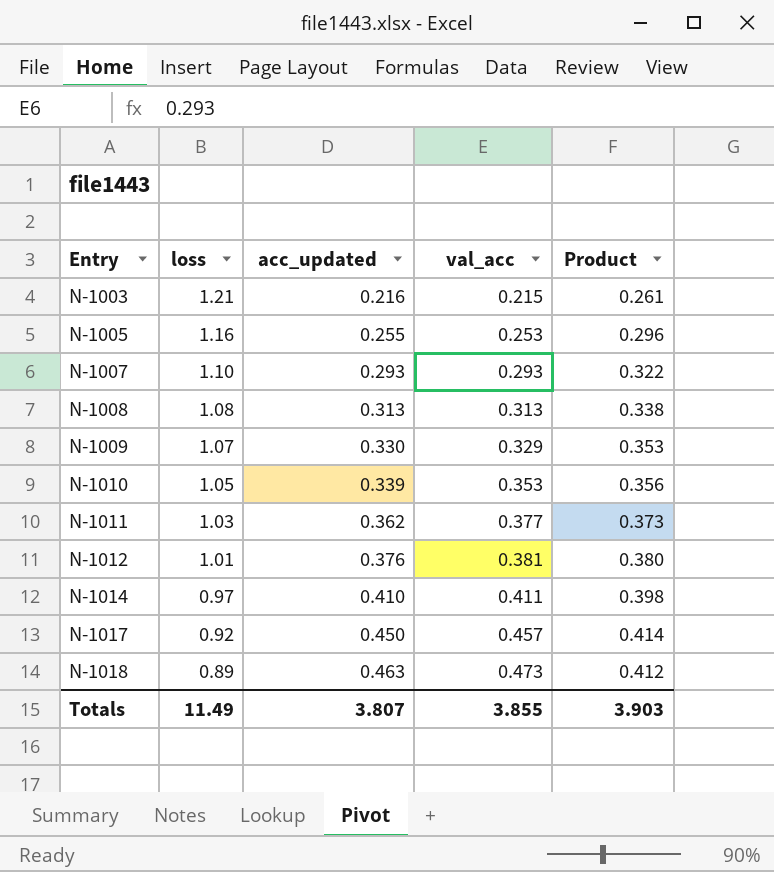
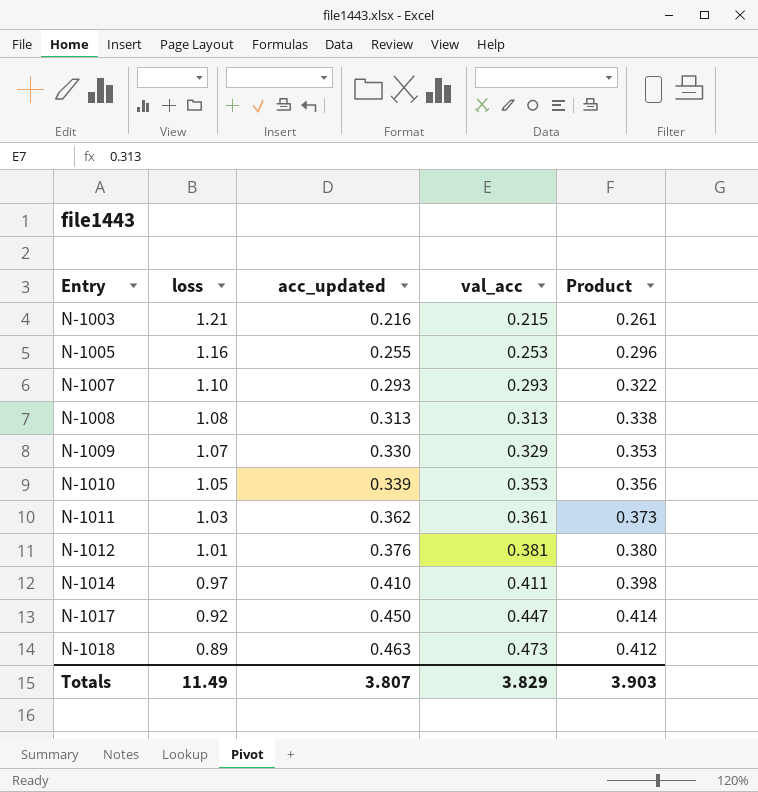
N-1011 | val_acc: 0.377 -> 0.361
N-1017 | val_acc: 0.457 -> 0.447
Totals | val_acc: 3.855 -> 3.829

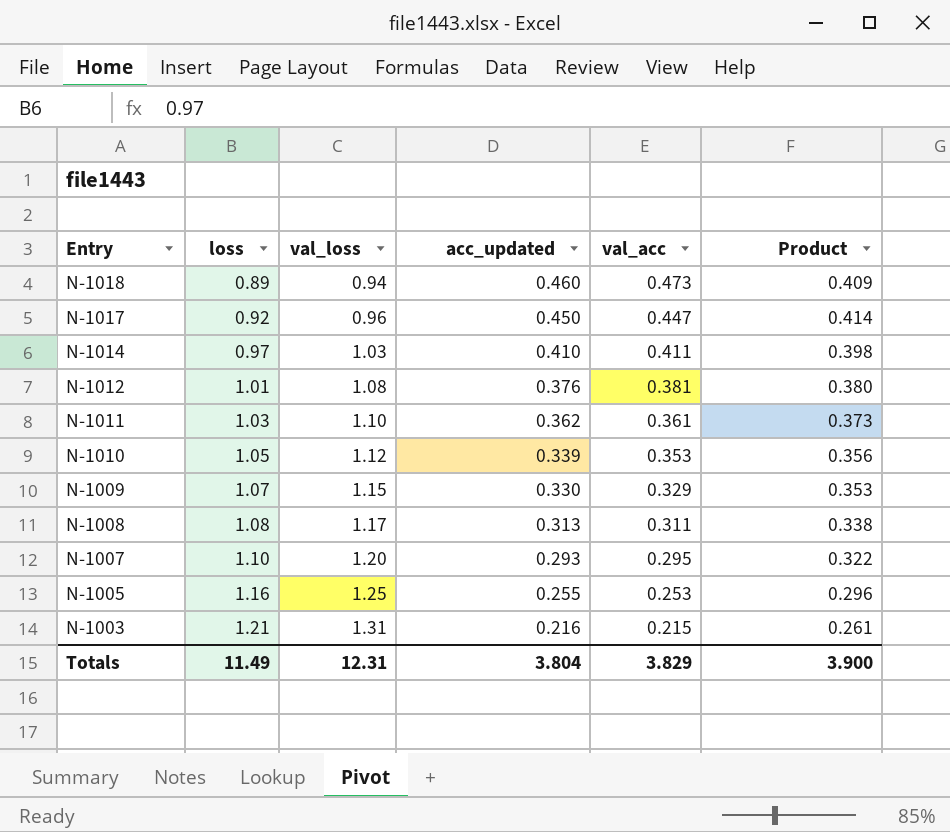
row order: Entry ascending -> Entry descending
column val_loss | position: none -> 3
N-1018 | acc_updated: 0.463 -> 0.460
N-1018 | Product: 0.412 -> 0.409
N-1008 | val_acc: 0.313 -> 0.311
N-1007 | val_acc: 0.293 -> 0.295
Totals | acc_updated: 3.807 -> 3.804
Totals | Product: 3.903 -> 3.900

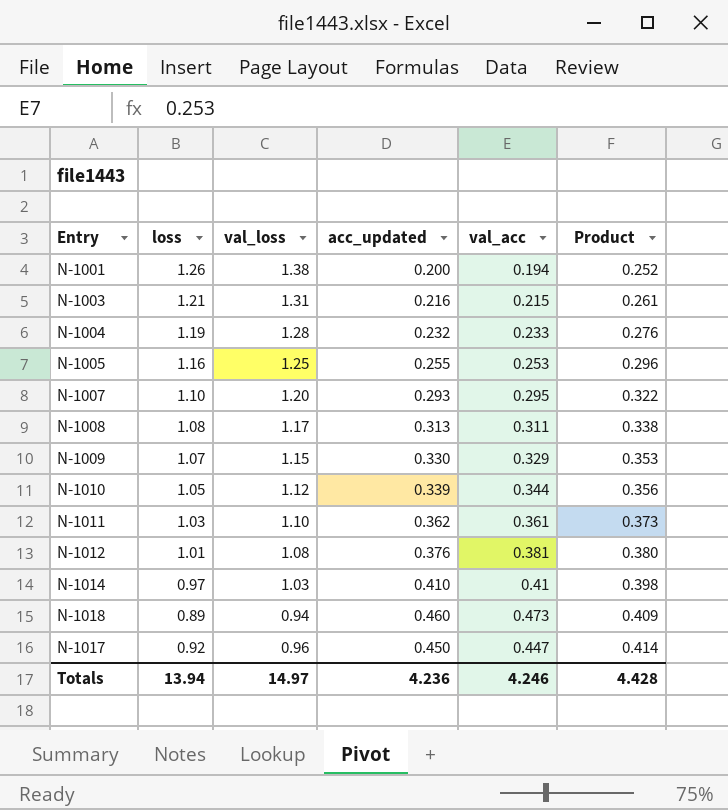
row order: Entry descending -> Product ascending
row N-1001: none -> 1.26 | 1.38 | 0.200 | 0.194 | 0.252
row N-1004: none -> 1.19 | 1.28 | 0.232 | 0.233 | 0.276
N-1010 | val_acc: 0.353 -> 0.344
N-1014 | val_acc: 0.411 -> 0.41
Totals | loss: 11.49 -> 13.94
Totals | val_loss: 12.31 -> 14.97
Totals | acc_updated: 3.804 -> 4.236
Totals | val_acc: 3.829 -> 4.246
Totals | Product: 3.900 -> 4.428

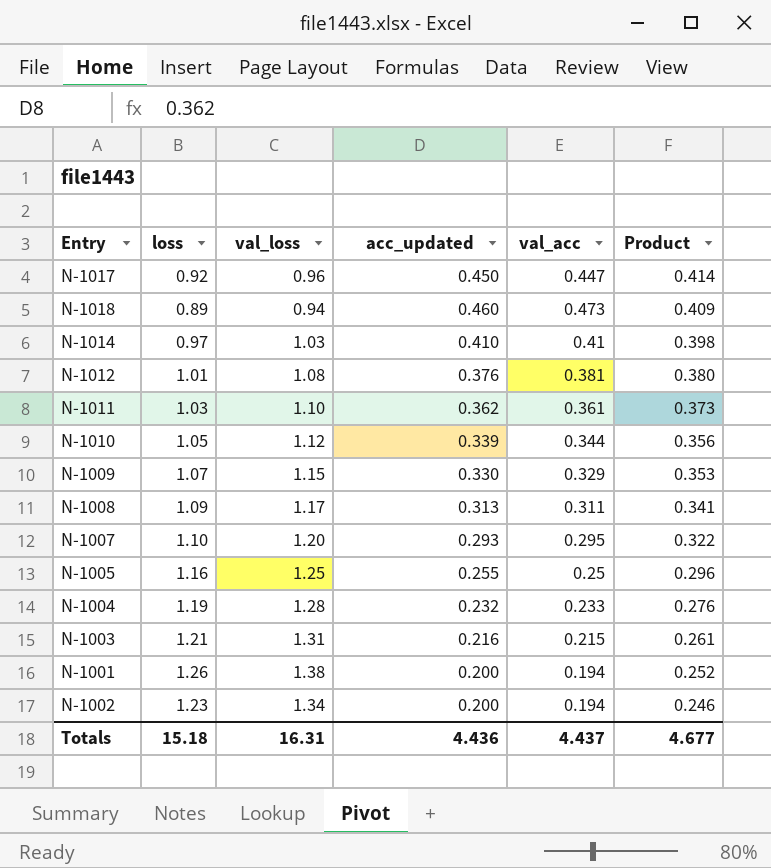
row order: Product ascending -> Product descending
N-1008 | loss: 1.08 -> 1.09
N-1008 | Product: 0.338 -> 0.341
N-1005 | val_acc: 0.253 -> 0.25
row N-1002: none -> 1.23 | 1.34 | 0.200 | 0.194 | 0.246
Totals | loss: 13.94 -> 15.18
Totals | val_loss: 14.97 -> 16.31
Totals | acc_updated: 4.236 -> 4.436
Totals | val_acc: 4.246 -> 4.437
Totals | Product: 4.428 -> 4.677

